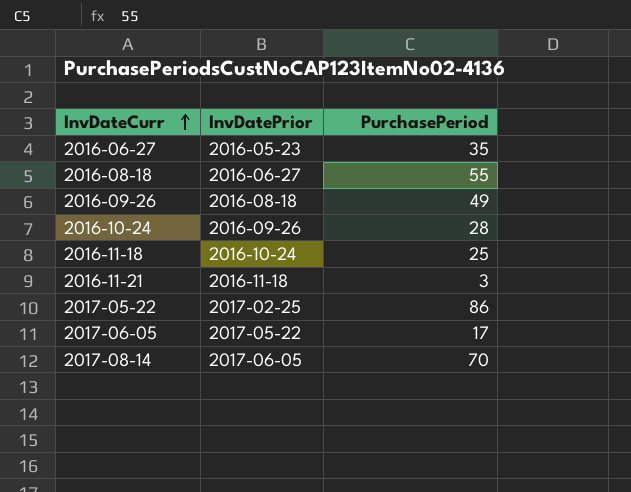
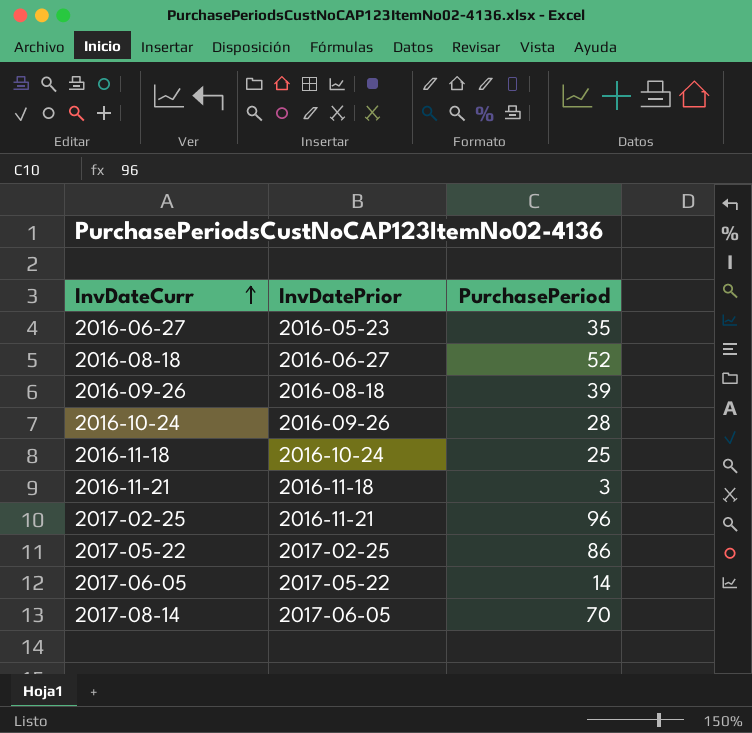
2016-08-18 | PurchasePeriod: 55 -> 52
2016-09-26 | PurchasePeriod: 49 -> 39
row 2017-02-25: none -> 2016-11-21 | 96
2017-06-05 | PurchasePeriod: 17 -> 14

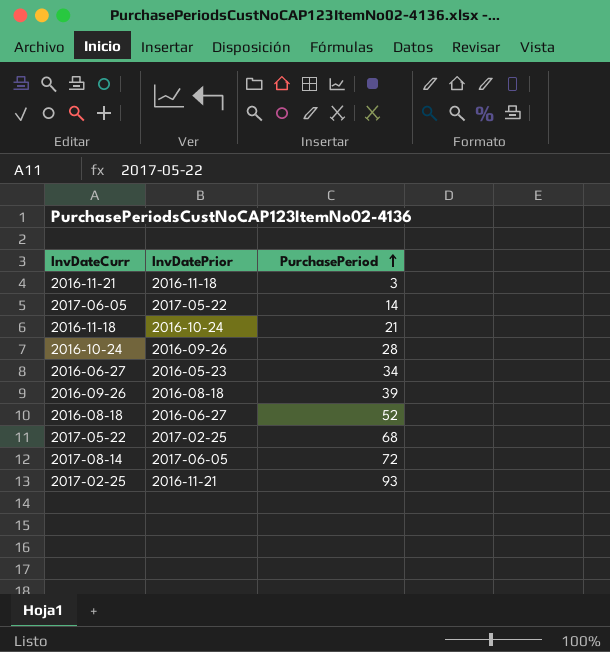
row order: InvDateCurr ascending -> PurchasePeriod ascending
2016-11-18 | PurchasePeriod: 25 -> 21
2016-06-27 | PurchasePeriod: 35 -> 34
2017-05-22 | PurchasePeriod: 86 -> 68
2017-08-14 | PurchasePeriod: 70 -> 72
2017-02-25 | PurchasePeriod: 96 -> 93

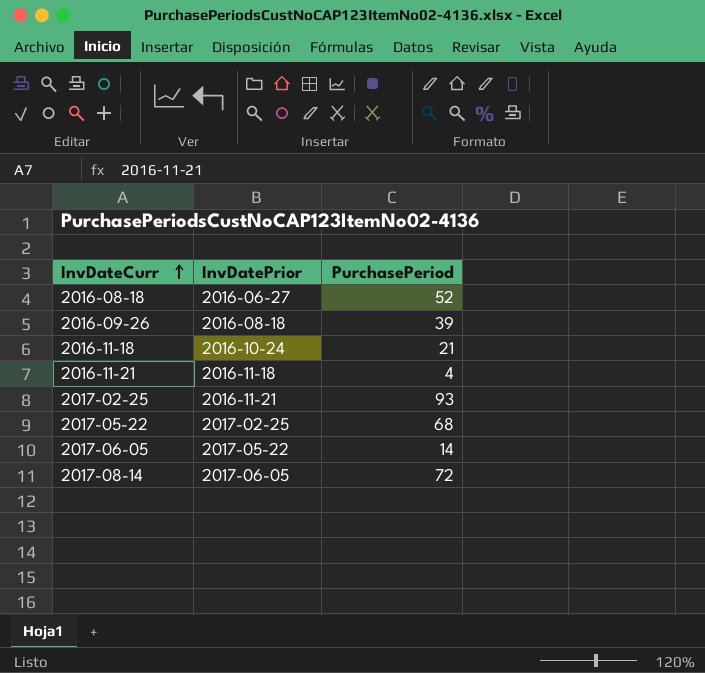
row order: PurchasePeriod ascending -> InvDateCurr ascending
row 2016-10-24: 2016-09-26 | 28 -> none
row 2016-06-27: 2016-05-23 | 34 -> none
2016-11-21 | PurchasePeriod: 3 -> 4

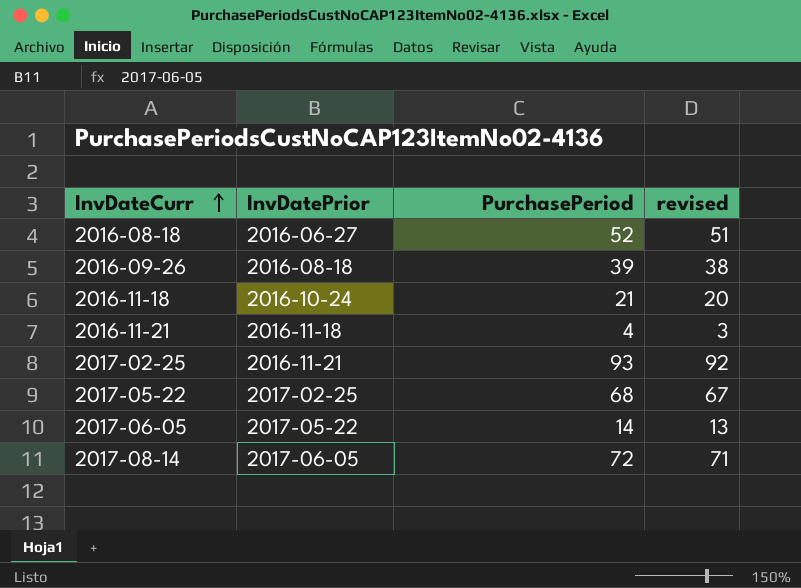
column revised | formula: none -> [PurchasePeriod] - 1

